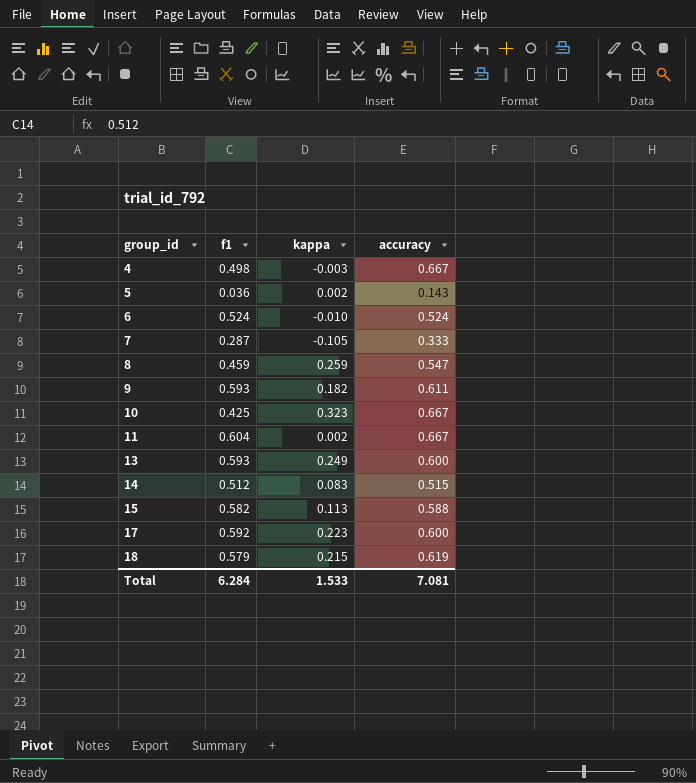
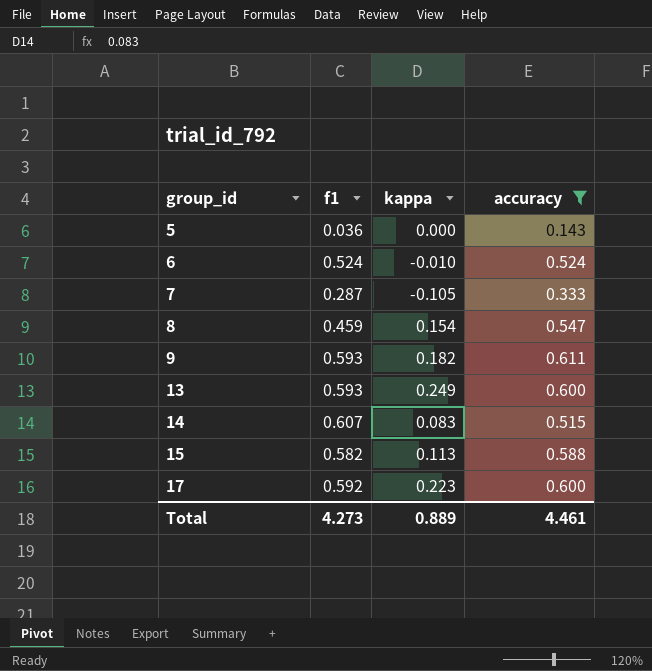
filter: none -> accuracy <= 0.611
5 | kappa: 0.002 -> 0.000
8 | kappa: 0.259 -> 0.154
14 | f1: 0.512 -> 0.607
Total | f1: 6.284 -> 4.273
Total | kappa: 1.533 -> 0.889
Total | accuracy: 7.081 -> 4.461

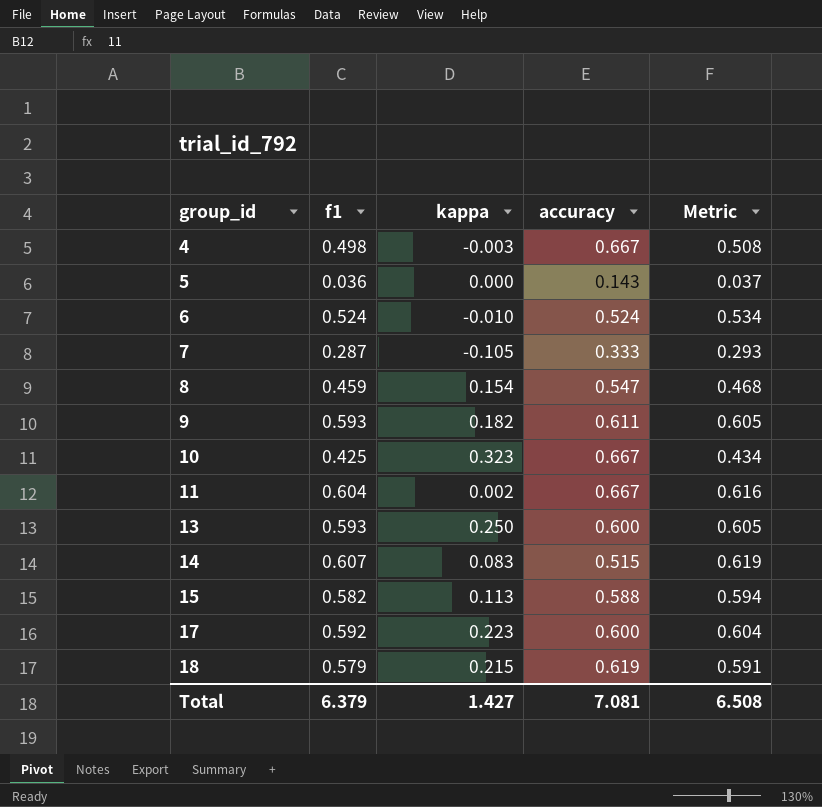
filter: accuracy <= 0.611 -> none
column Metric | formula: none -> [f1] * 1.02
13 | kappa: 0.249 -> 0.250
Total | f1: 4.273 -> 6.379
Total | kappa: 0.889 -> 1.427
Total | accuracy: 4.461 -> 7.081

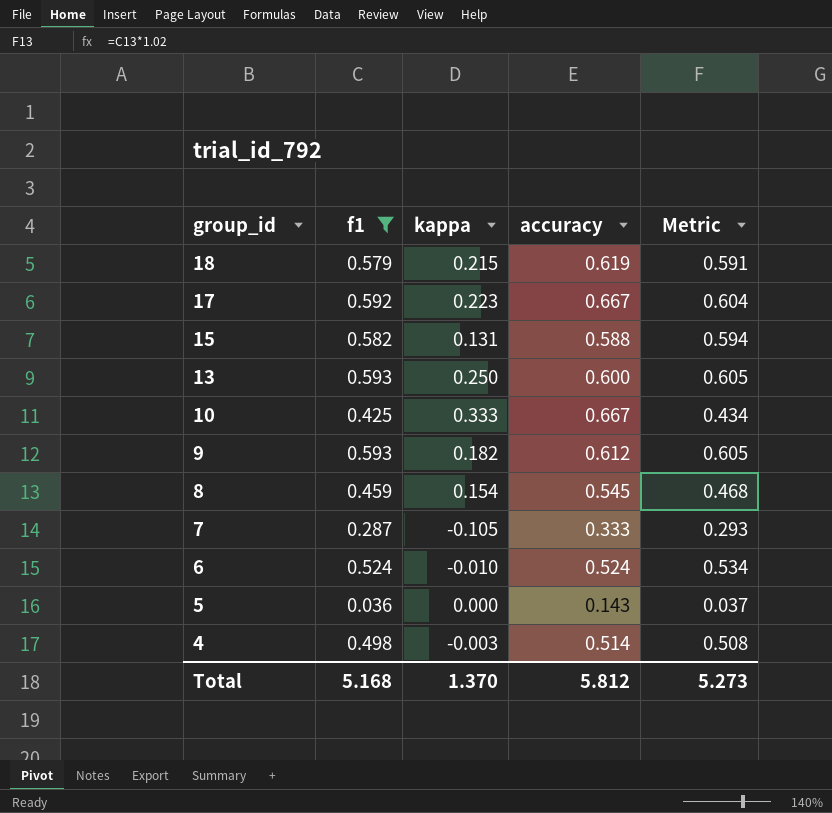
filter: none -> f1 <= 0.593
row order: group_id ascending -> group_id descending
17 | accuracy: 0.600 -> 0.667
15 | kappa: 0.113 -> 0.131
10 | kappa: 0.323 -> 0.333
9 | accuracy: 0.611 -> 0.612
8 | accuracy: 0.547 -> 0.545
4 | accuracy: 0.667 -> 0.514
Total | f1: 6.379 -> 5.168
Total | kappa: 1.427 -> 1.370
Total | accuracy: 7.081 -> 5.812
Total | Metric: 6.508 -> 5.273

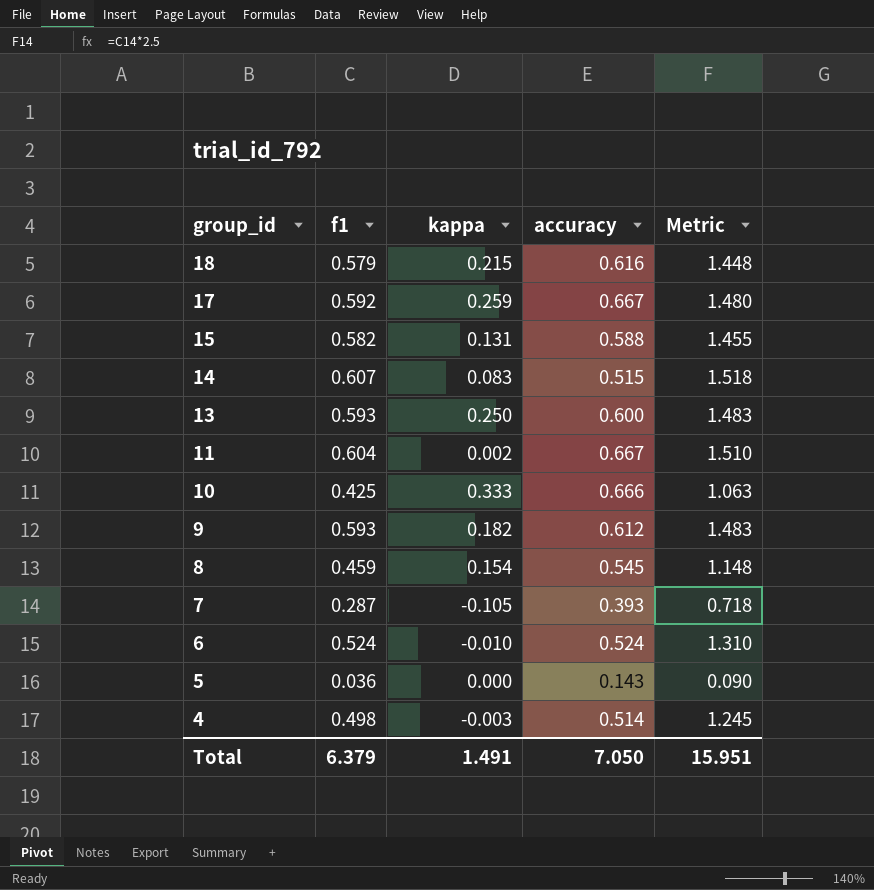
filter: f1 <= 0.593 -> none
column Metric | formula: [f1] * 1.02 -> [f1] * 2.5
18 | accuracy: 0.619 -> 0.616
17 | kappa: 0.223 -> 0.259
10 | accuracy: 0.667 -> 0.666
7 | accuracy: 0.333 -> 0.393
Total | f1: 5.168 -> 6.379
Total | kappa: 1.370 -> 1.491
Total | accuracy: 5.812 -> 7.050
Total | Metric: 5.273 -> 15.951

